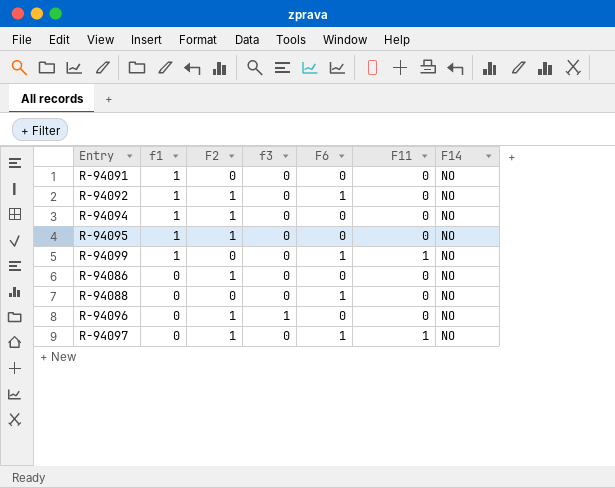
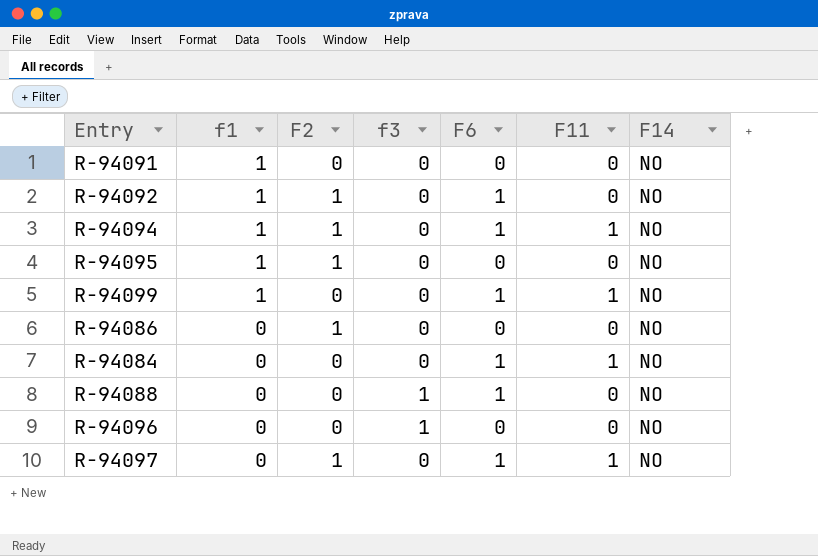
R-94094 | F6: 0 -> 1
R-94094 | F11: 0 -> 1
row R-94084: none -> 0 | 0 | 0 | 1 | 1 | NO
R-94088 | f3: 0 -> 1
R-94096 | F2: 1 -> 0

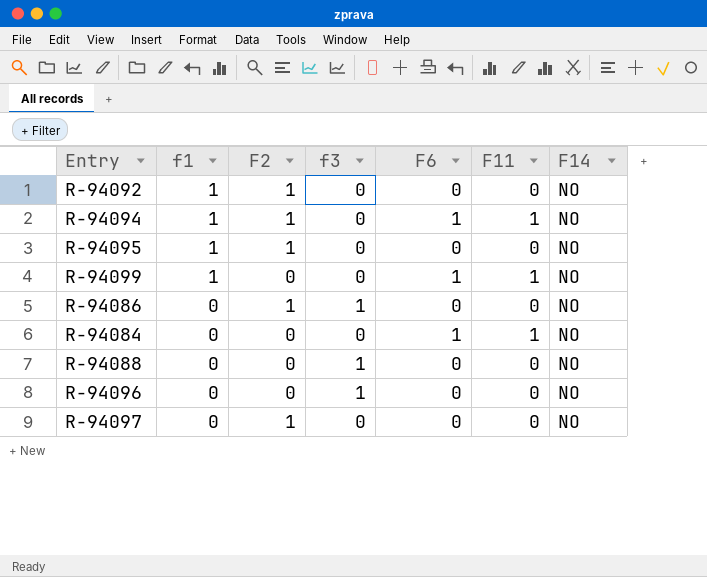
row R-94091: 1 | 0 | 0 | 0 | 0 | NO -> none
R-94092 | F6: 1 -> 0
R-94086 | f3: 0 -> 1
R-94088 | F6: 1 -> 0
R-94097 | F6: 1 -> 0
R-94097 | F11: 1 -> 0

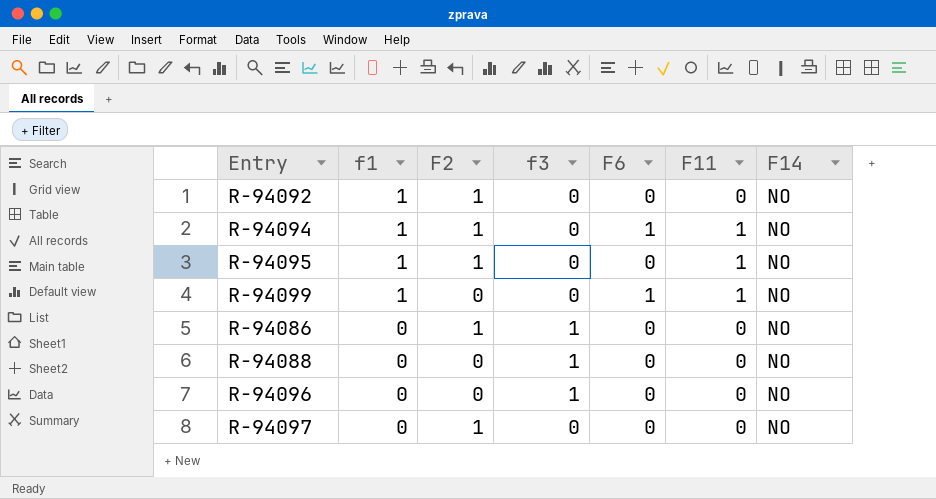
row R-94084: 0 | 0 | 0 | 1 | 1 | NO -> none
R-94095 | F11: 0 -> 1

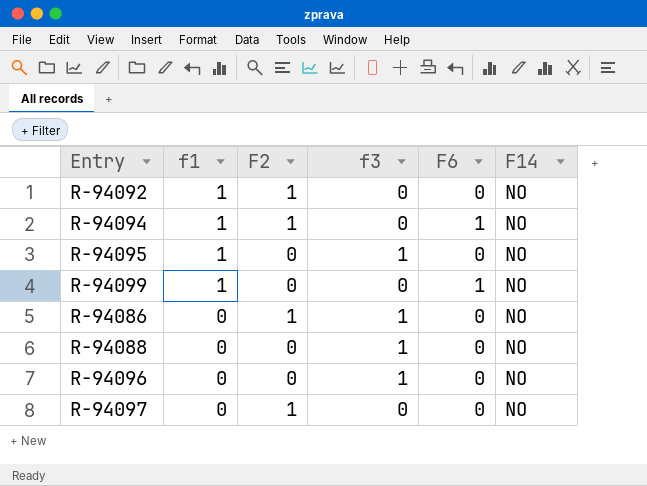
column F11 | position: 6 -> none
R-94095 | F2: 1 -> 0
R-94095 | f3: 0 -> 1

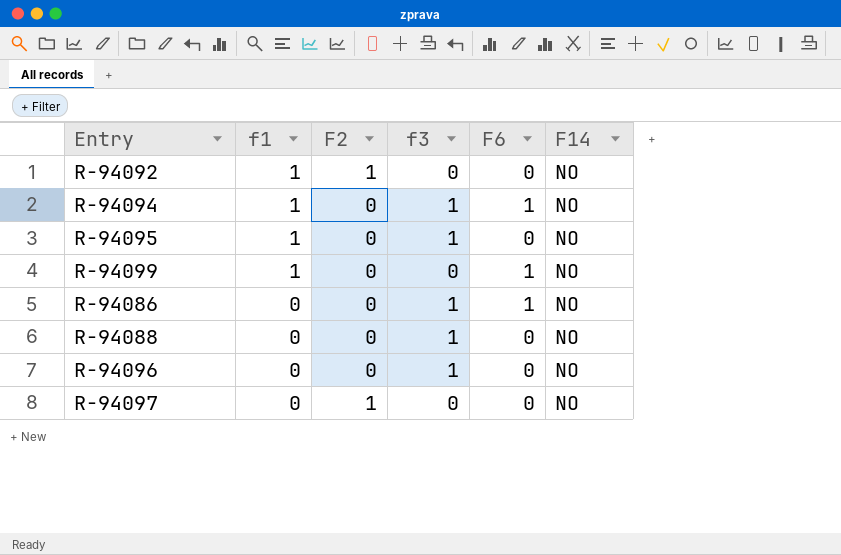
R-94094 | F2: 1 -> 0
R-94094 | f3: 0 -> 1
R-94086 | F2: 1 -> 0
R-94086 | F6: 0 -> 1

